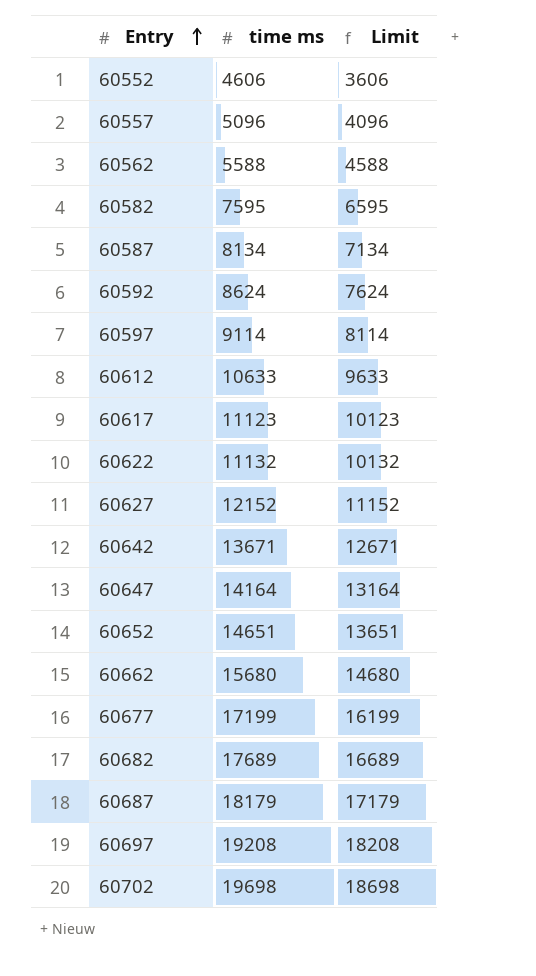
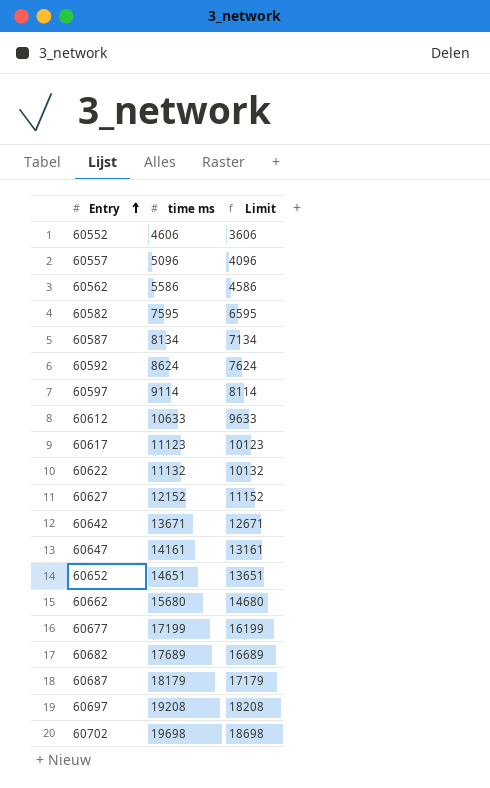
60562 | time ms: 5588 -> 5586
60562 | Limit: 4588 -> 4586
60647 | time ms: 14164 -> 14161
60647 | Limit: 13164 -> 13161

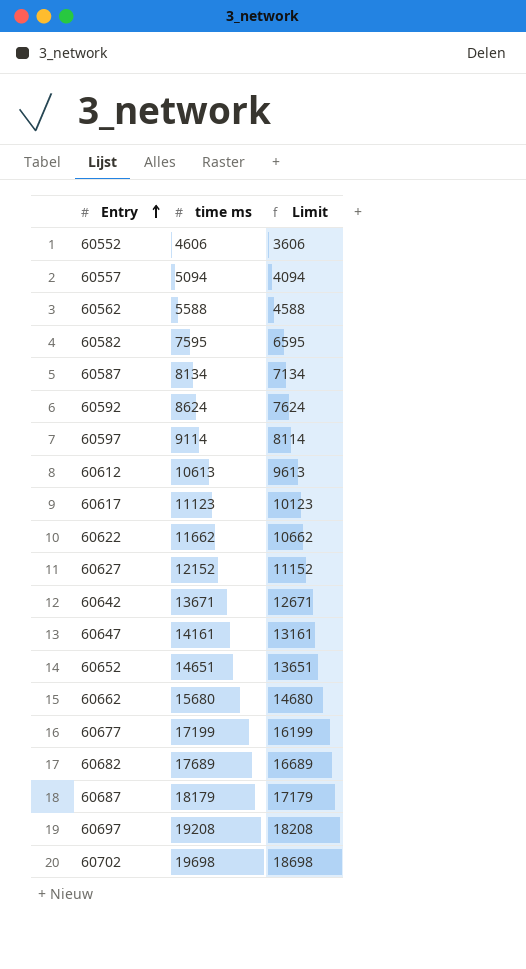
60557 | time ms: 5096 -> 5094
60557 | Limit: 4096 -> 4094
60562 | time ms: 5586 -> 5588
60562 | Limit: 4586 -> 4588
60612 | time ms: 10633 -> 10613
60612 | Limit: 9633 -> 9613
60622 | time ms: 11132 -> 11662
60622 | Limit: 10132 -> 10662

